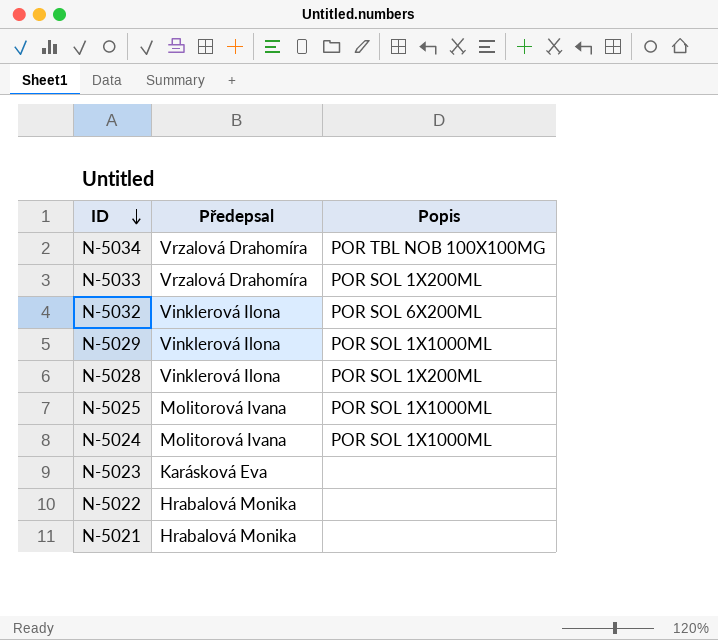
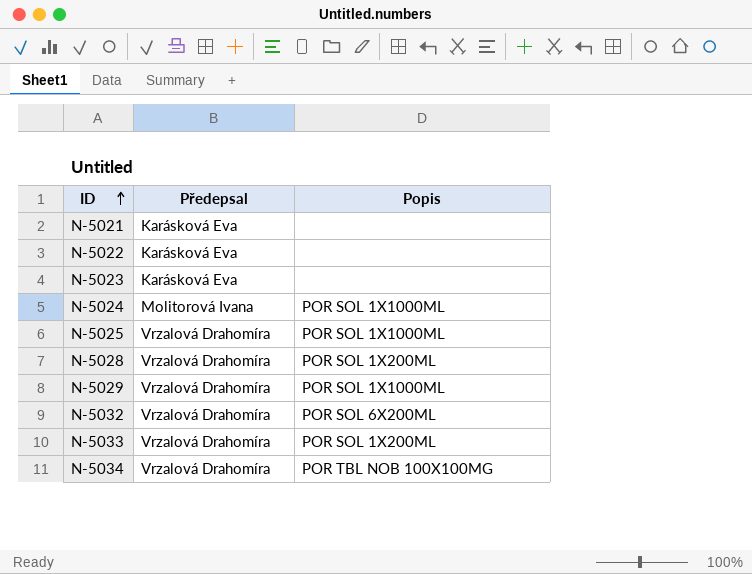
row order: ID descending -> ID ascending
N-5021 | Předepsal: Hrabalová Monika -> Karásková Eva
N-5022 | Předepsal: Hrabalová Monika -> Karásková Eva
N-5025 | Předepsal: Molitorová Ivana -> Vrzalová Drahomíra
N-5028 | Předepsal: Vinklerová Ilona -> Vrzalová Drahomíra
N-5029 | Předepsal: Vinklerová Ilona -> Vrzalová Drahomíra
N-5032 | Předepsal: Vinklerová Ilona -> Vrzalová Drahomíra

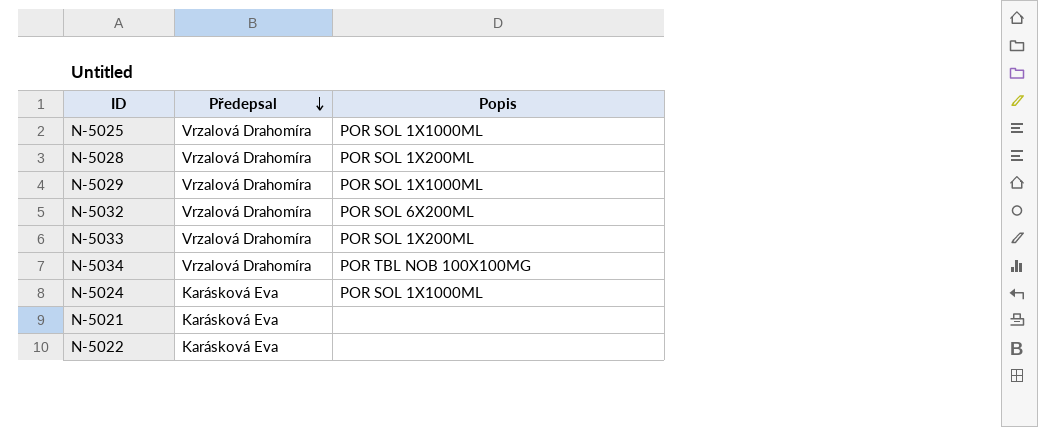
row order: ID ascending -> Předepsal descending
row N-5023: Karásková Eva | none -> none
N-5024 | Předepsal: Molitorová Ivana -> Karásková Eva

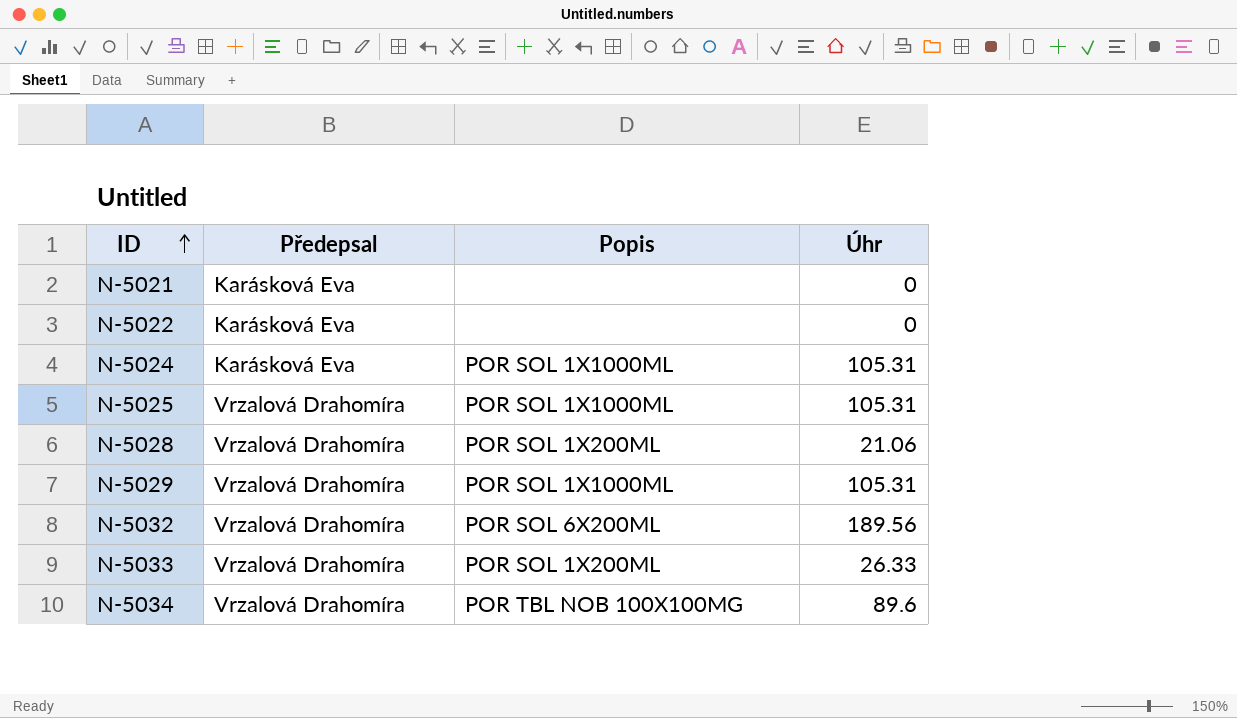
row order: Předepsal descending -> ID ascending
column Úhr | position: none -> 4

